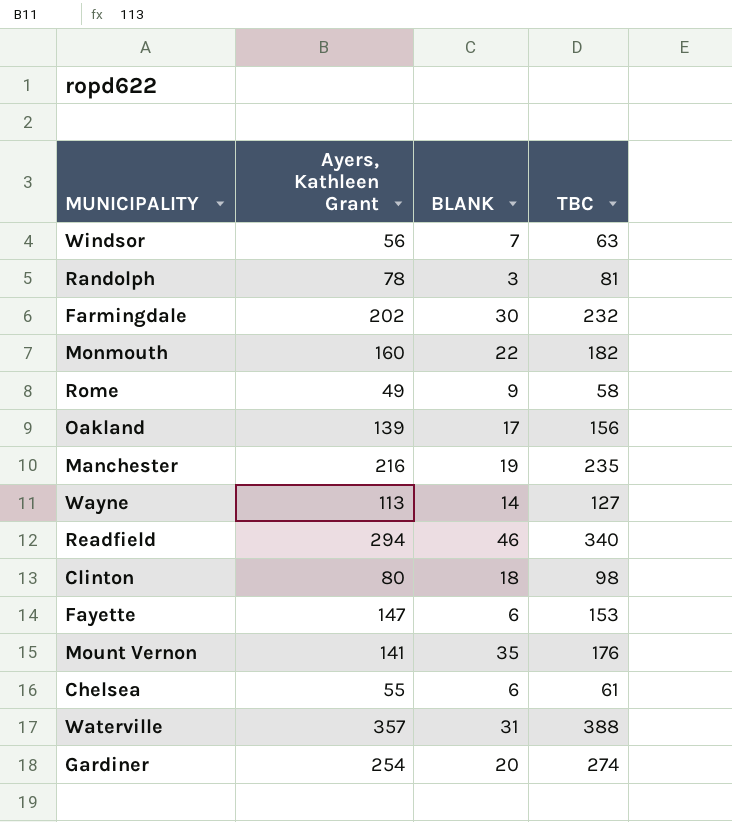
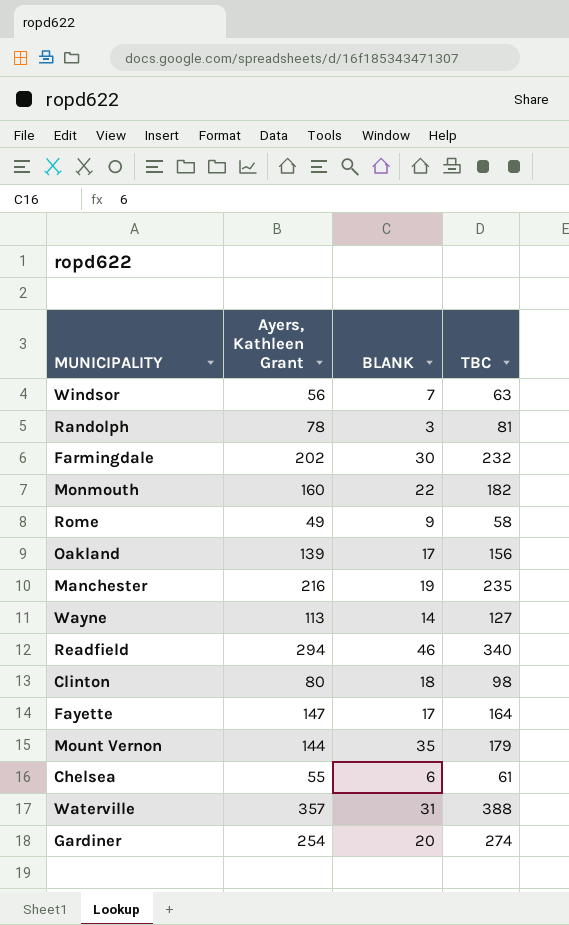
Fayette | BLANK: 6 -> 17
Fayette | TBC: 153 -> 164
Mount Vernon | Ayers, Kathleen Grant: 141 -> 144
Mount Vernon | TBC: 176 -> 179

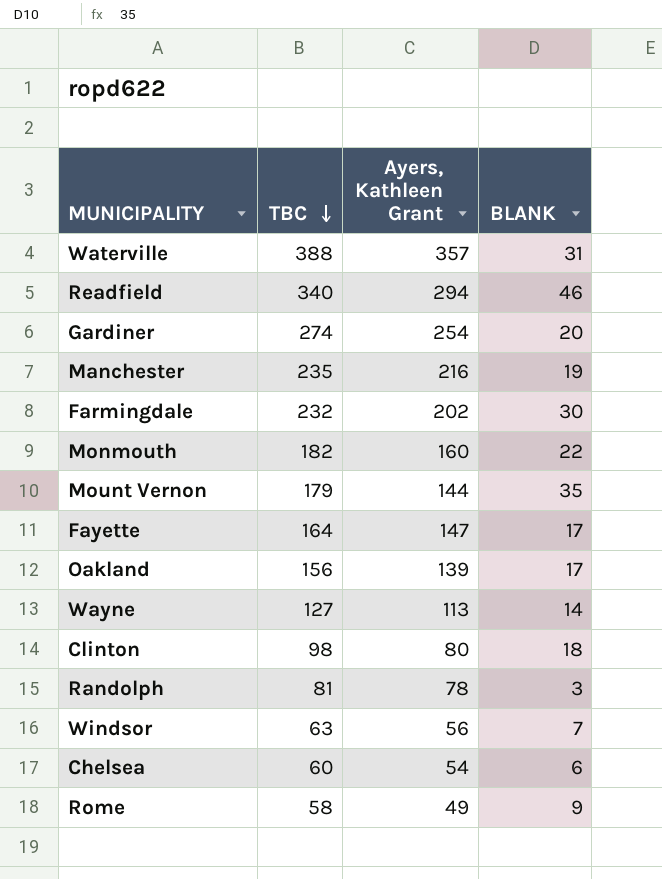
row order: none -> TBC descending
column TBC | position: 4 -> 2
Chelsea | TBC: 61 -> 60
Chelsea | Ayers, Kathleen Grant: 55 -> 54

